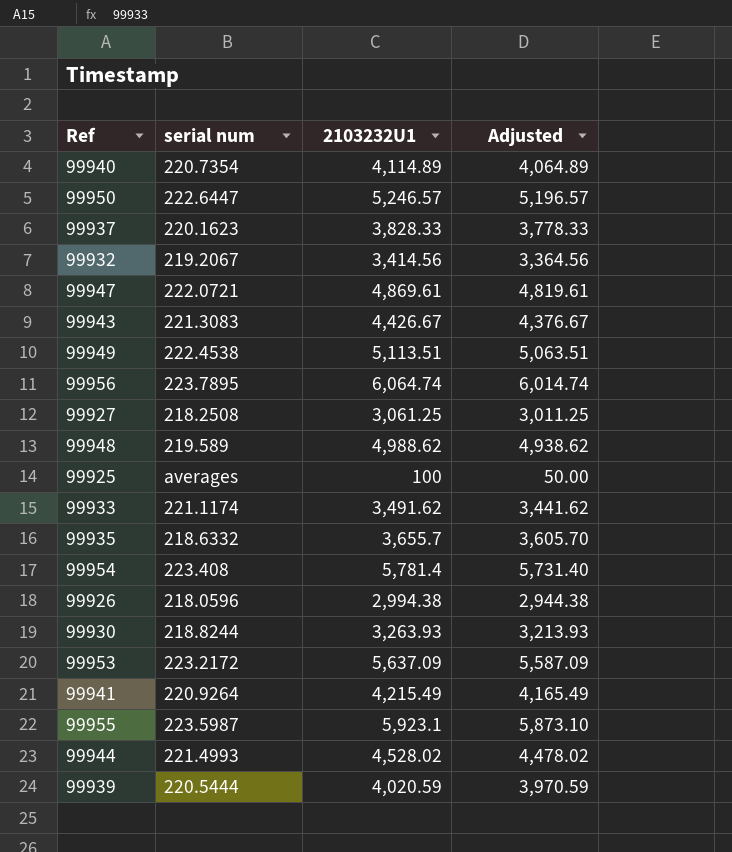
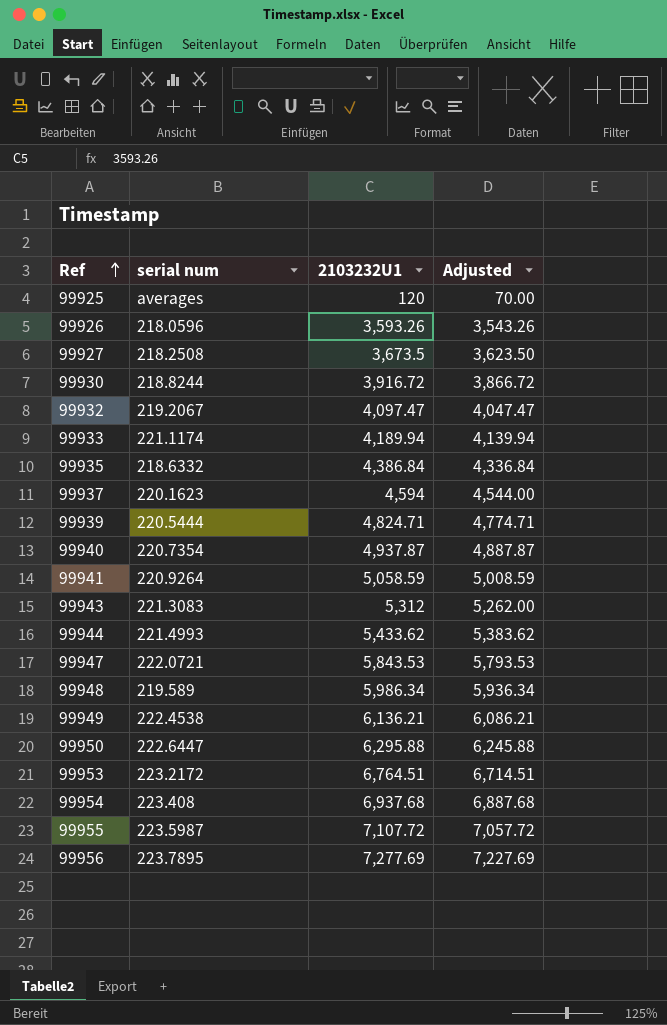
row order: none -> Ref ascending
99925 | 2103232U1: 100 -> 120
99925 | Adjusted: 50.00 -> 70.00
99926 | 2103232U1: 2,994.38 -> 3,593.26
99926 | Adjusted: 2,944.38 -> 3,543.26
99927 | 2103232U1: 3,061.25 -> 3,673.5
99927 | Adjusted: 3,011.25 -> 3,623.50
99930 | 2103232U1: 3,263.93 -> 3,916.72
99930 | Adjusted: 3,213.93 -> 3,866.72
99932 | 2103232U1: 3,414.56 -> 4,097.47
99932 | Adjusted: 3,364.56 -> 4,047.47
99933 | 2103232U1: 3,491.62 -> 4,189.94
99933 | Adjusted: 3,441.62 -> 4,139.94
99935 | 2103232U1: 3,655.7 -> 4,386.84
99935 | Adjusted: 3,605.70 -> 4,336.84
99937 | 2103232U1: 3,828.33 -> 4,594
99937 | Adjusted: 3,778.33 -> 4,544.00
99939 | 2103232U1: 4,020.59 -> 4,824.71
99939 | Adjusted: 3,970.59 -> 4,774.71
99940 | 2103232U1: 4,114.89 -> 4,937.87
99940 | Adjusted: 4,064.89 -> 4,887.87
99941 | 2103232U1: 4,215.49 -> 5,058.59
99941 | Adjusted: 4,165.49 -> 5,008.59
99943 | 2103232U1: 4,426.67 -> 5,312
99943 | Adjusted: 4,376.67 -> 5,262.00
99944 | 2103232U1: 4,528.02 -> 5,433.62
99944 | Adjusted: 4,478.02 -> 5,383.62
99947 | 2103232U1: 4,869.61 -> 5,843.53
99947 | Adjusted: 4,819.61 -> 5,793.53
99948 | 2103232U1: 4,988.62 -> 5,986.34
99948 | Adjusted: 4,938.62 -> 5,936.34
99949 | 2103232U1: 5,113.51 -> 6,136.21
99949 | Adjusted: 5,063.51 -> 6,086.21
99950 | 2103232U1: 5,246.57 -> 6,295.88
99950 | Adjusted: 5,196.57 -> 6,245.88
99953 | 2103232U1: 5,637.09 -> 6,764.51
99953 | Adjusted: 5,587.09 -> 6,714.51
99954 | 2103232U1: 5,781.4 -> 6,937.68
99954 | Adjusted: 5,731.40 -> 6,887.68
99955 | 2103232U1: 5,923.1 -> 7,107.72
99955 | Adjusted: 5,873.10 -> 7,057.72
99956 | 2103232U1: 6,064.74 -> 7,277.69
99956 | Adjusted: 6,014.74 -> 7,227.69

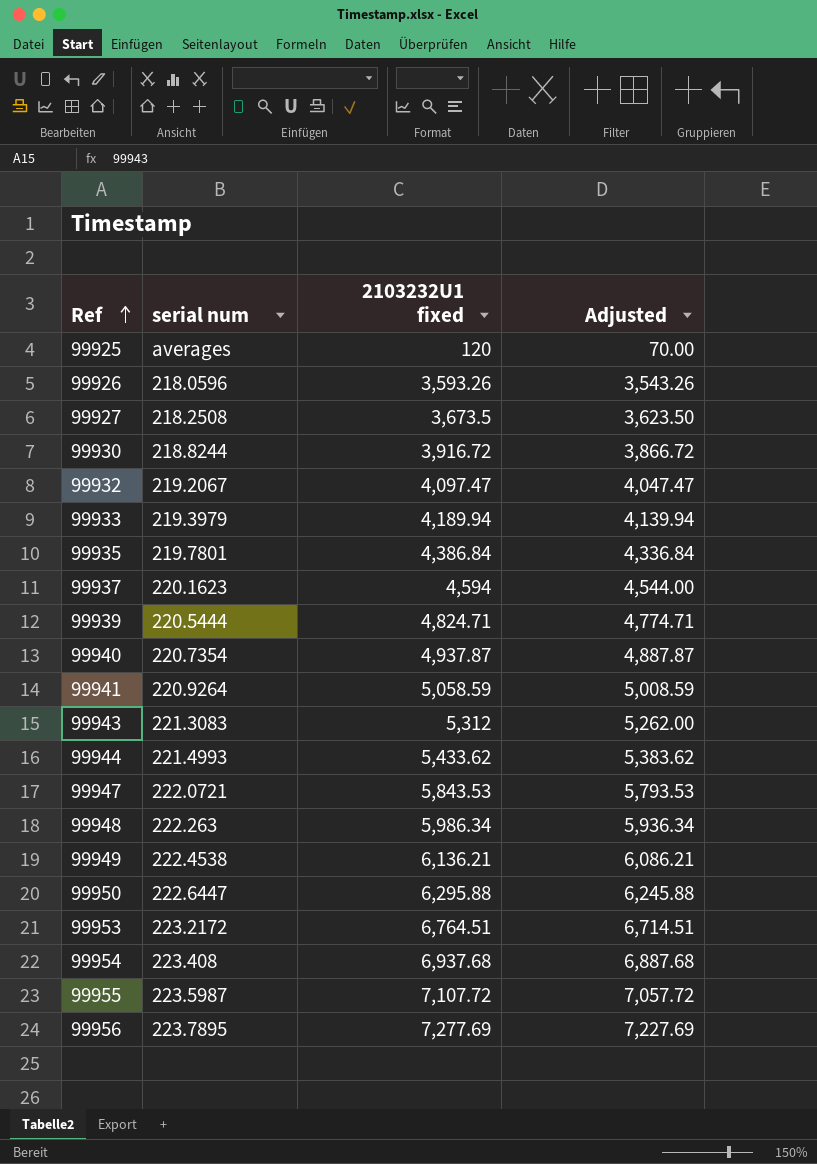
column name: 2103232U1 -> 2103232U1 fixed
99933 | serial num: 221.1174 -> 219.3979
99935 | serial num: 218.6332 -> 219.7801
99948 | serial num: 219.589 -> 222.263

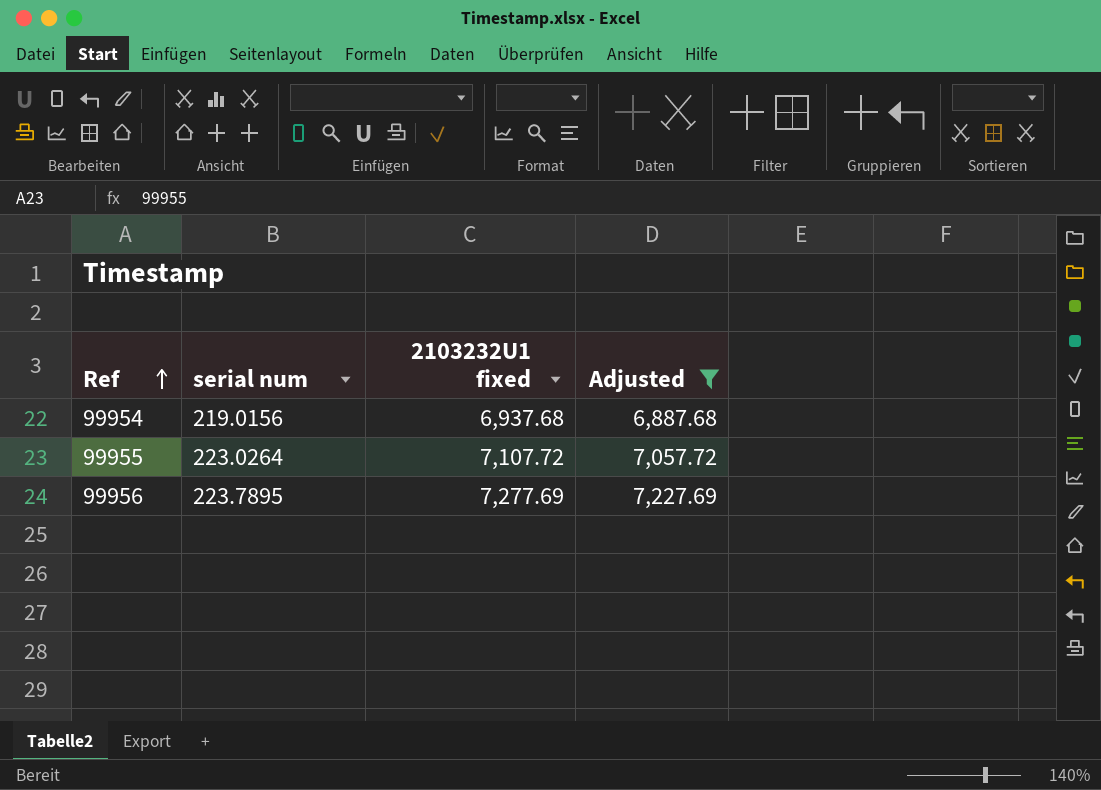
filter: none -> Adjusted >= 6,887.68
99954 | serial num: 223.408 -> 219.0156
99955 | serial num: 223.5987 -> 223.0264

